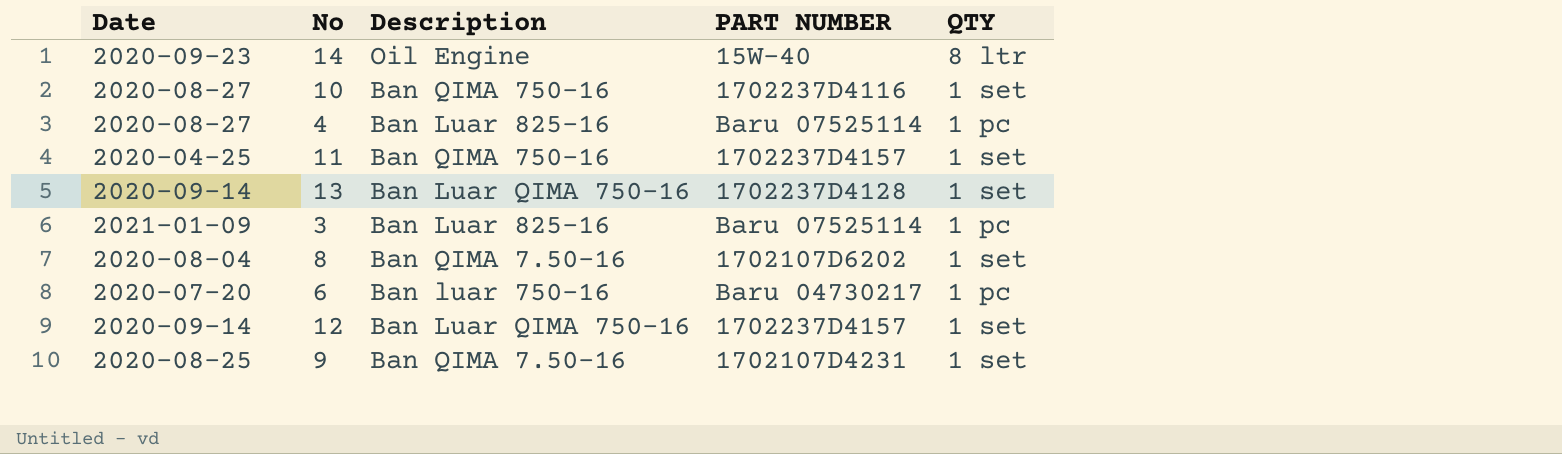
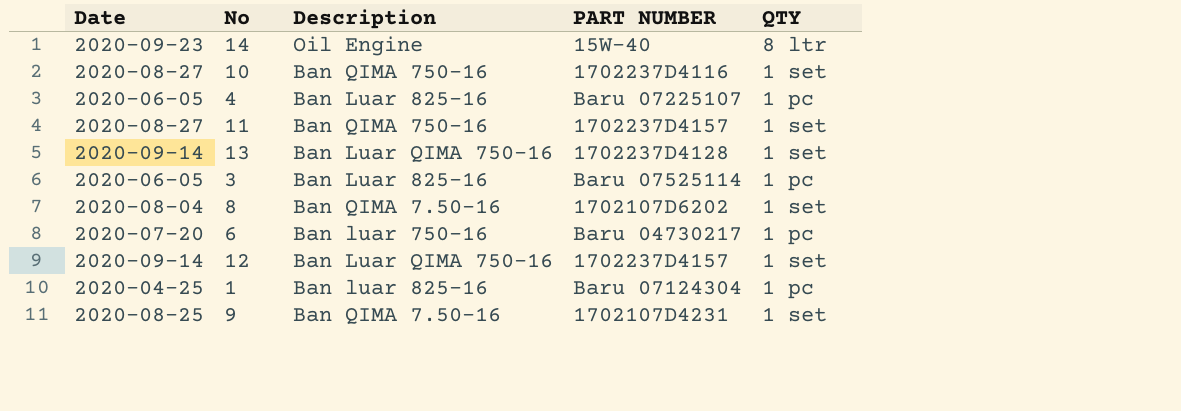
4 | Date: 2020-08-27 -> 2020-06-05
4 | PART NUMBER: Baru 07525114 -> Baru 07225107
11 | Date: 2020-04-25 -> 2020-08-27
3 | Date: 2021-01-09 -> 2020-06-05
row 1: none -> 2020-04-25 | Ban luar 825-16 | Baru 07124304 | 1 pc

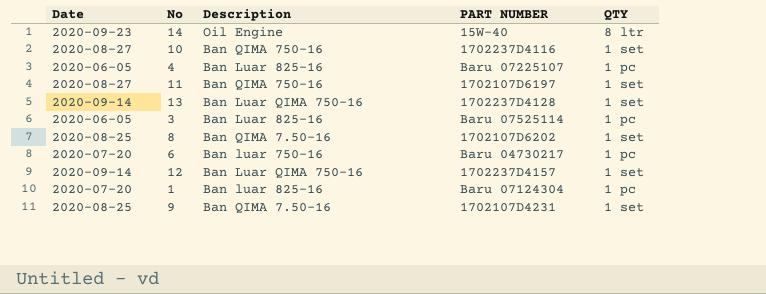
11 | PART NUMBER: 1702237D4157 -> 1702107D6197
8 | Date: 2020-08-04 -> 2020-08-25
1 | Date: 2020-04-25 -> 2020-07-20

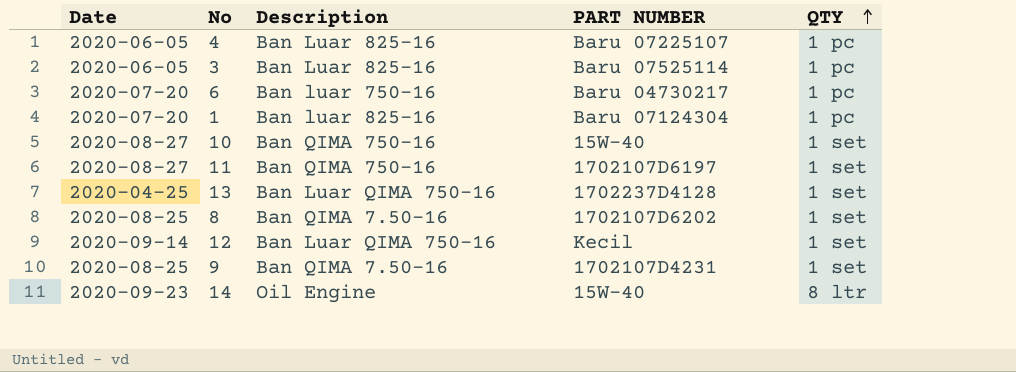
row order: none -> QTY ascending
10 | PART NUMBER: 1702237D4116 -> 15W-40
13 | Date: 2020-09-14 -> 2020-04-25
12 | PART NUMBER: 1702237D4157 -> Kecil

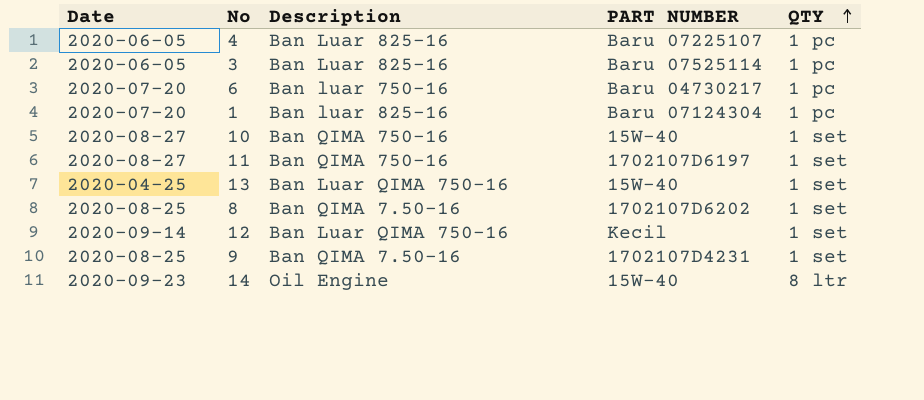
13 | PART NUMBER: 1702237D4128 -> 15W-40

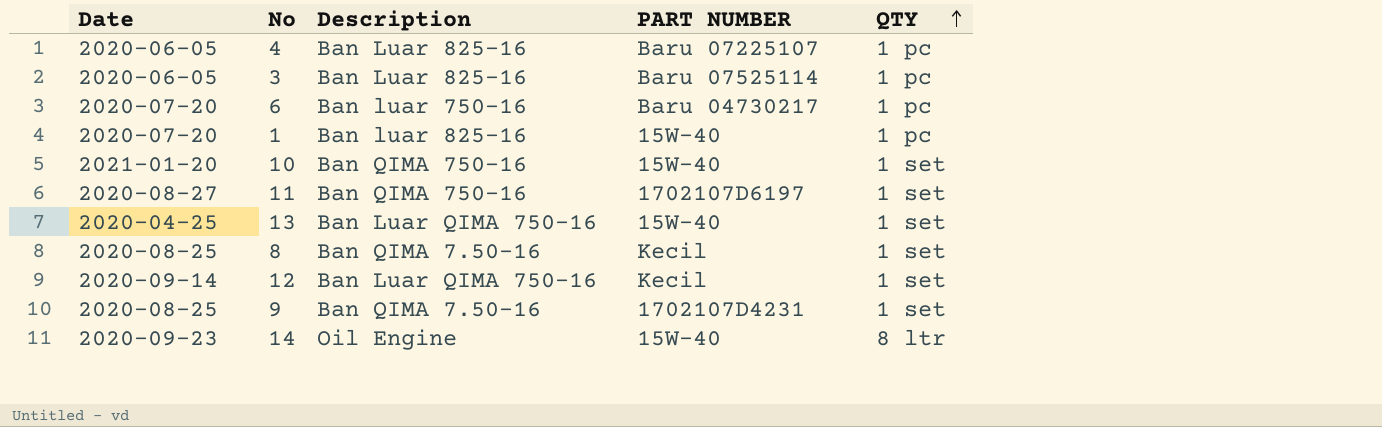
1 | PART NUMBER: Baru 07124304 -> 15W-40
10 | Date: 2020-08-27 -> 2021-01-20
8 | PART NUMBER: 1702107D6202 -> Kecil

